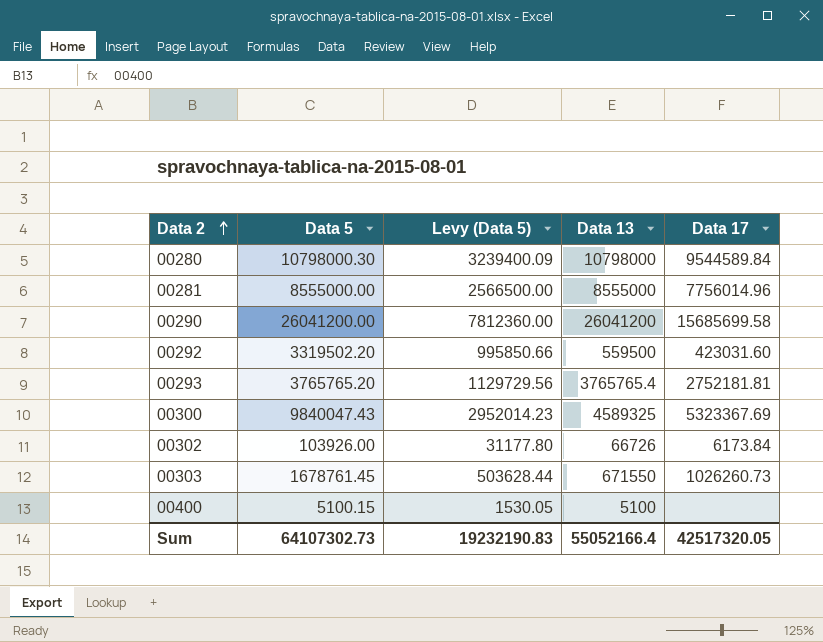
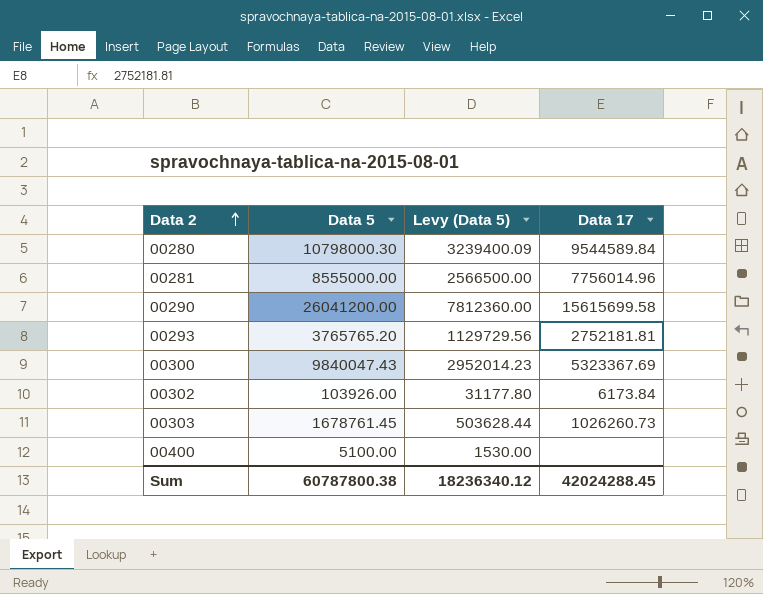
column Data 13 | position: 4 -> none
row 00292: 3319502.20 | 995850.66 | 559500 | 423031.60 -> none
00290 | Data 17: 15685699.58 -> 15615699.58
00400 | Data 5: 5100.15 -> 5100.00
00400 | Levy (Data 5): 1530.05 -> 1530.00
Sum | Data 5: 64107302.73 -> 60787800.38
Sum | Levy (Data 5): 19232190.83 -> 18236340.12
Sum | Data 17: 42517320.05 -> 42024288.45

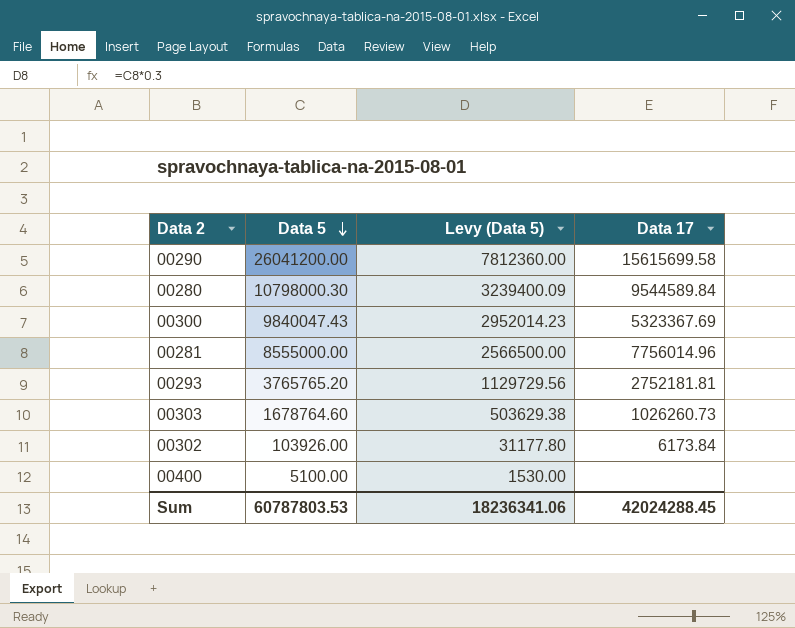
row order: Data 2 ascending -> Data 5 descending
00303 | Data 5: 1678761.45 -> 1678764.60
00303 | Levy (Data 5): 503628.44 -> 503629.38
Sum | Data 5: 60787800.38 -> 60787803.53
Sum | Levy (Data 5): 18236340.12 -> 18236341.06

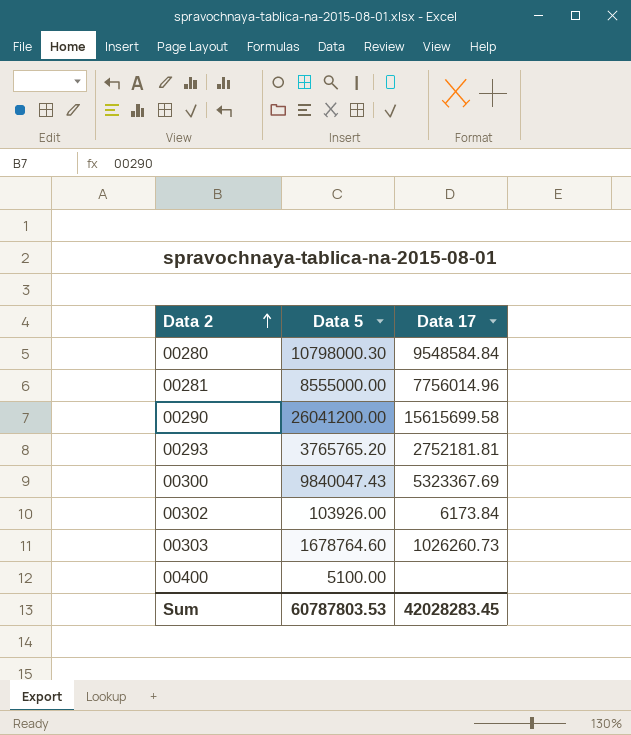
row order: Data 5 descending -> Data 2 ascending
column Levy (Data 5) | formula: [Data 5] * 0.3 -> none
00280 | Data 17: 9544589.84 -> 9548584.84
Sum | Data 17: 42024288.45 -> 42028283.45

